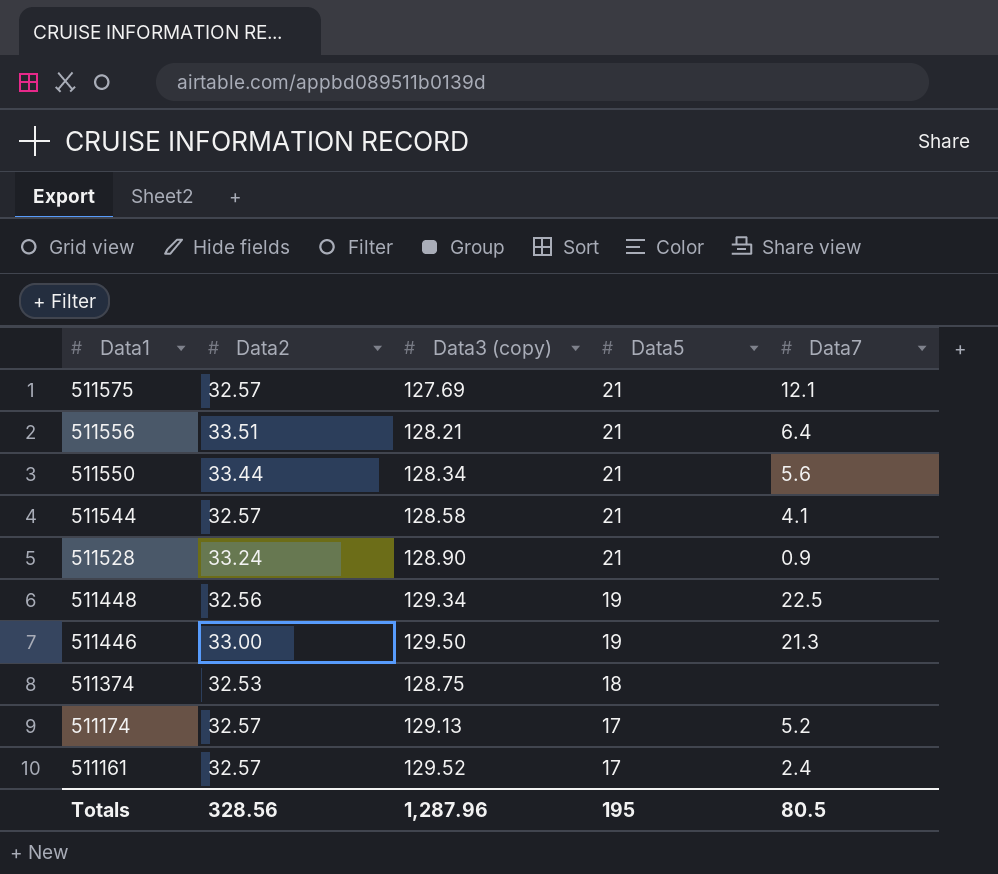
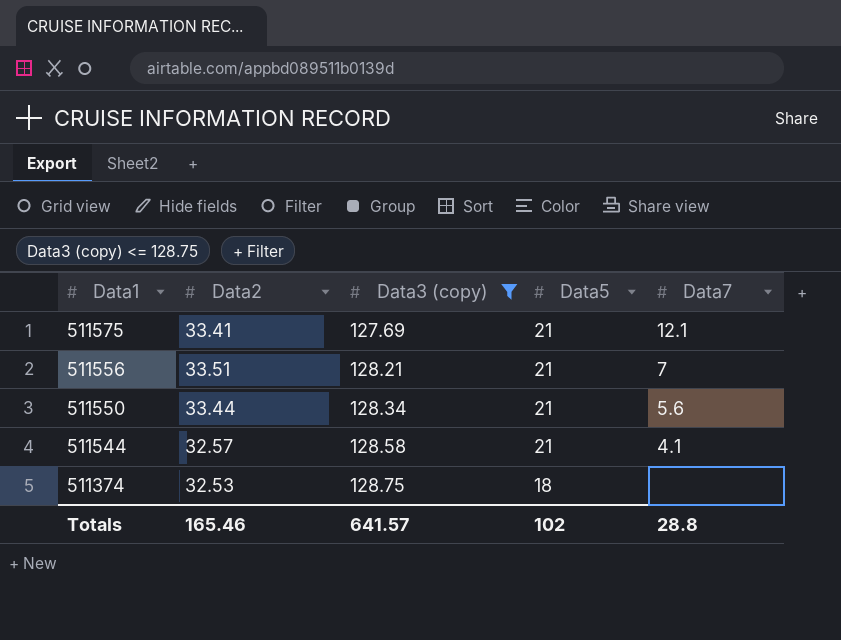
filter: none -> Data3 (copy) <= 128.75
511575 | Data2: 32.57 -> 33.41
511556 | Data7: 6.4 -> 7
Totals | Data2: 328.56 -> 165.46
Totals | Data3 (copy): 1,287.96 -> 641.57
Totals | Data5: 195 -> 102
Totals | Data7: 80.5 -> 28.8

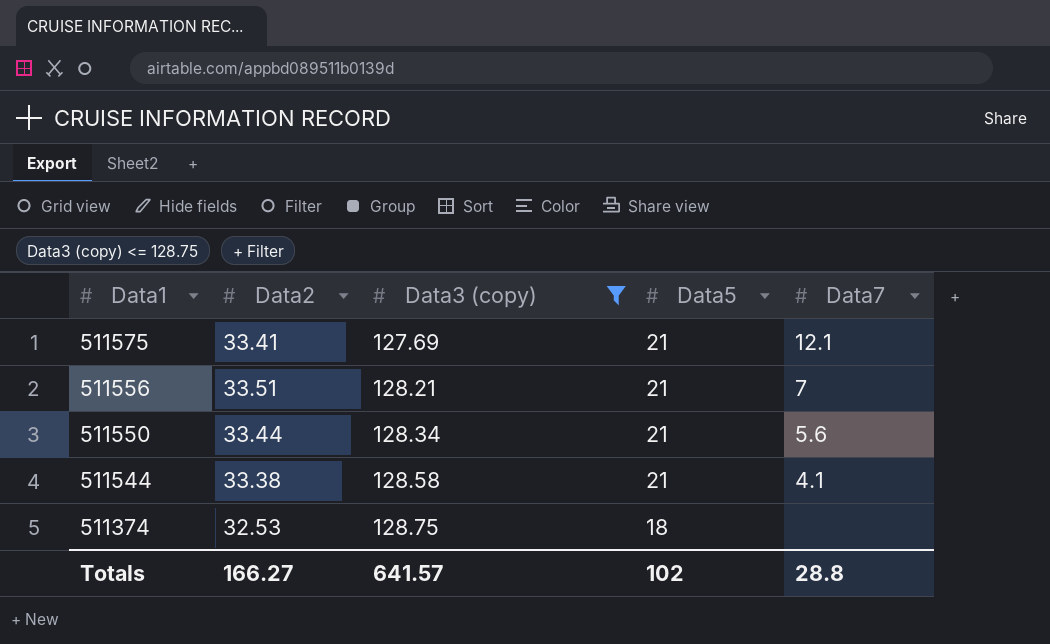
511544 | Data2: 32.57 -> 33.38
Totals | Data2: 165.46 -> 166.27

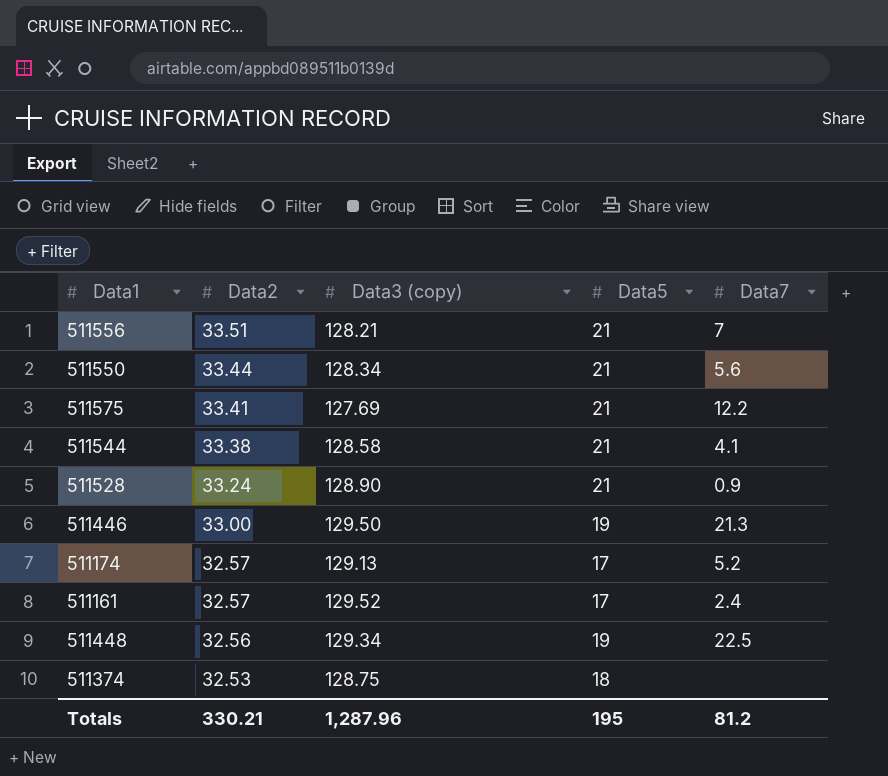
filter: Data3 (copy) <= 128.75 -> none
row order: Data1 descending -> Data2 descending
511575 | Data7: 12.1 -> 12.2
Totals | Data2: 166.27 -> 330.21
Totals | Data3 (copy): 641.57 -> 1,287.96
Totals | Data5: 102 -> 195
Totals | Data7: 28.8 -> 81.2

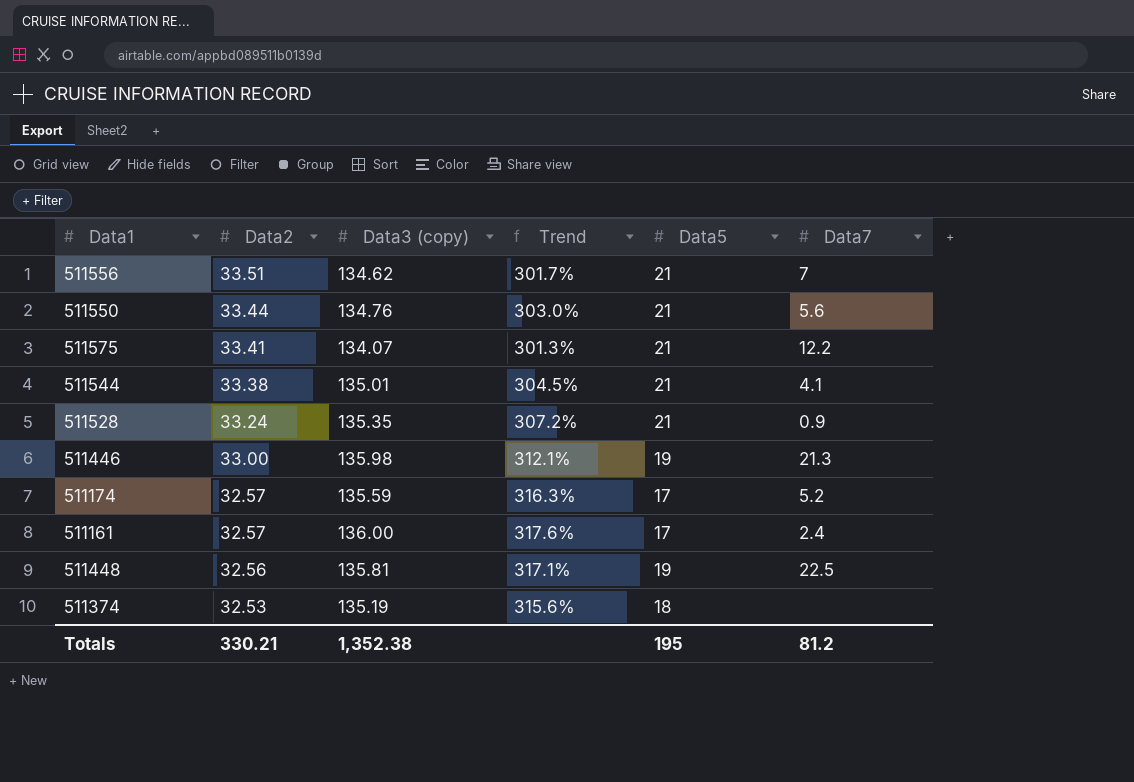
column Trend | formula: none -> ([Data3 (copy)] - [Data2]) / [Data2]
511556 | Data3 (copy): 128.21 -> 134.62
511550 | Data3 (copy): 128.34 -> 134.76
511575 | Data3 (copy): 127.69 -> 134.07
511544 | Data3 (copy): 128.58 -> 135.01
511528 | Data3 (copy): 128.90 -> 135.35
511446 | Data3 (copy): 129.50 -> 135.98
511174 | Data3 (copy): 129.13 -> 135.59
511161 | Data3 (copy): 129.52 -> 136.00
511448 | Data3 (copy): 129.34 -> 135.81
511374 | Data3 (copy): 128.75 -> 135.19
Totals | Data3 (copy): 1,287.96 -> 1,352.38

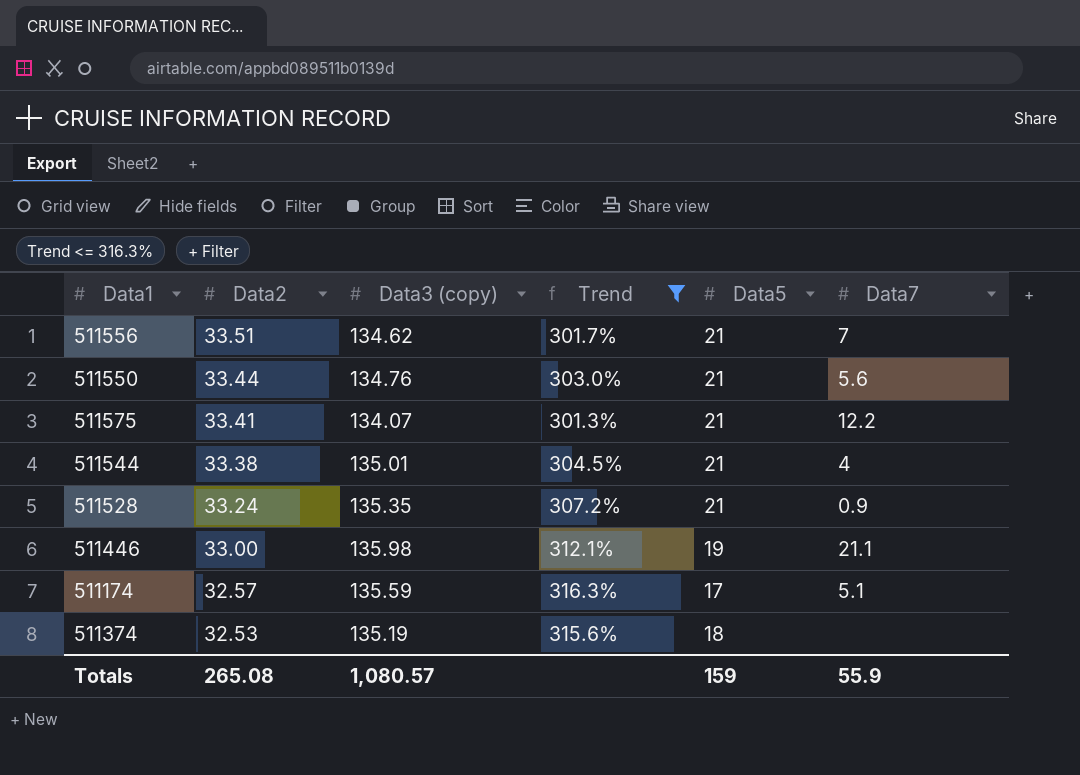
filter: none -> Trend <= 316.3%
511544 | Data7: 4.1 -> 4
511446 | Data7: 21.3 -> 21.1
511174 | Data7: 5.2 -> 5.1
Totals | Data2: 330.21 -> 265.08
Totals | Data3 (copy): 1,352.38 -> 1,080.57
Totals | Data5: 195 -> 159
Totals | Data7: 81.2 -> 55.9

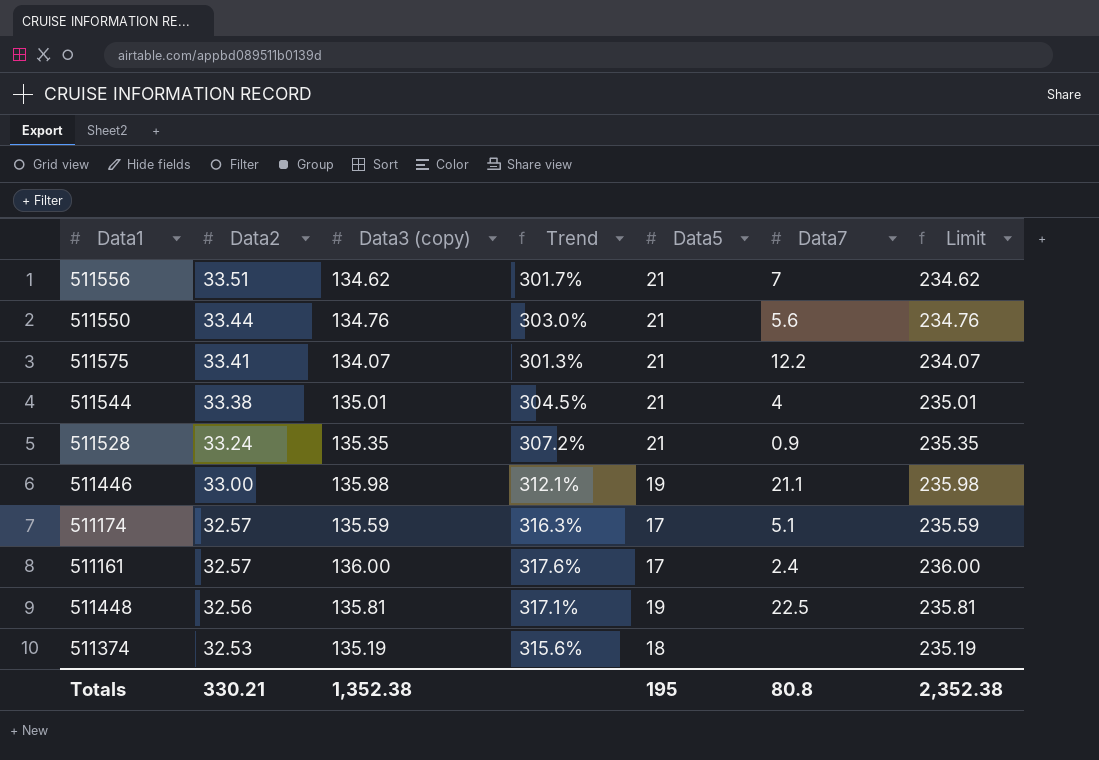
filter: Trend <= 316.3% -> none
column Limit | formula: none -> [Data3 (copy)] + 100
Totals | Data2: 265.08 -> 330.21
Totals | Data3 (copy): 1,080.57 -> 1,352.38
Totals | Data5: 159 -> 195
Totals | Data7: 55.9 -> 80.8

